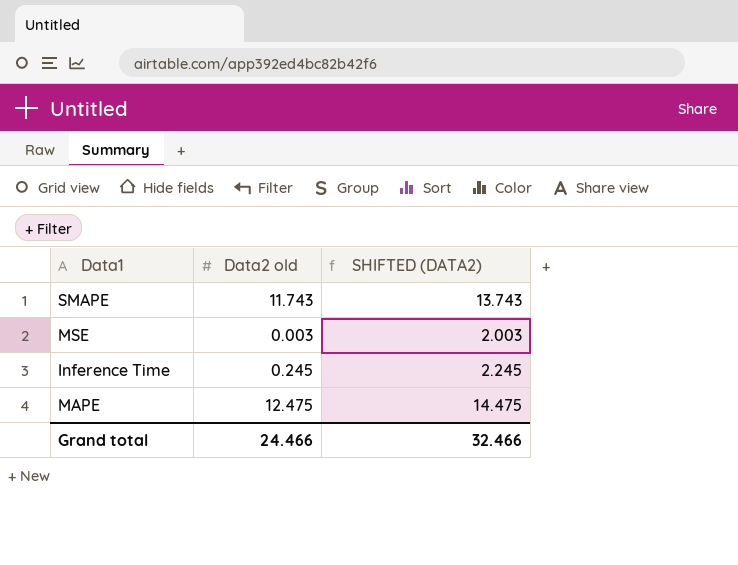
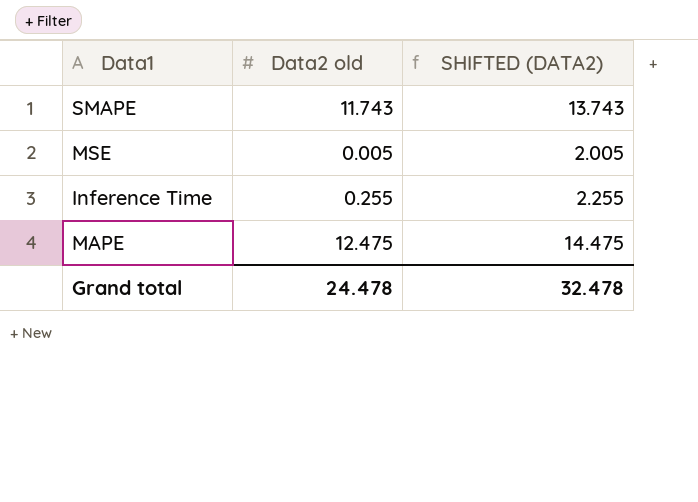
MSE | Data2 old: 0.003 -> 0.005
MSE | SHIFTED (DATA2): 2.003 -> 2.005
Inference Time | Data2 old: 0.245 -> 0.255
Inference Time | SHIFTED (DATA2): 2.245 -> 2.255
Grand total | Data2 old: 24.466 -> 24.478
Grand total | SHIFTED (DATA2): 32.466 -> 32.478

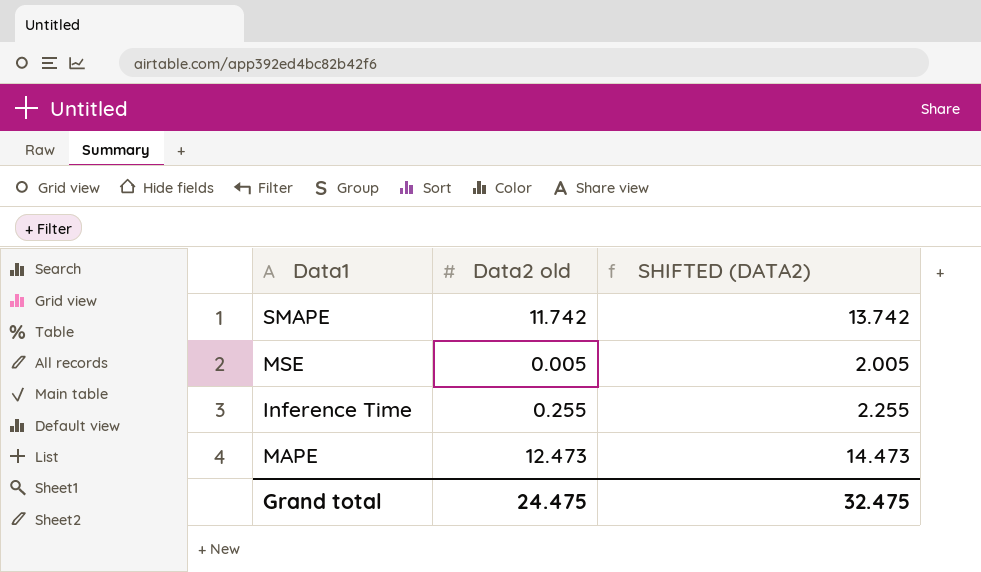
SMAPE | Data2 old: 11.743 -> 11.742
SMAPE | SHIFTED (DATA2): 13.743 -> 13.742
MAPE | Data2 old: 12.475 -> 12.473
MAPE | SHIFTED (DATA2): 14.475 -> 14.473
Grand total | Data2 old: 24.478 -> 24.475
Grand total | SHIFTED (DATA2): 32.478 -> 32.475

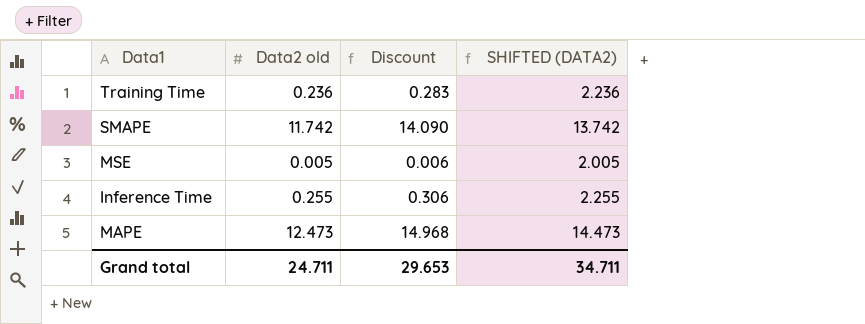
column Discount | formula: none -> [Data2 old] * 1.2
row Training Time: none -> 0.236 | 0.283 | 2.236
Grand total | Data2 old: 24.475 -> 24.711
Grand total | SHIFTED (DATA2): 32.475 -> 34.711

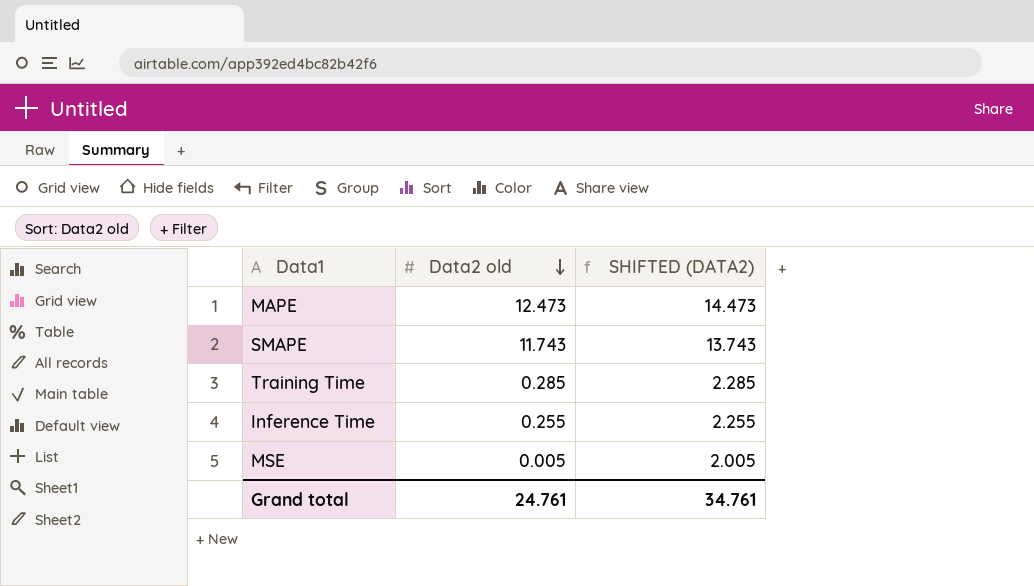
row order: none -> Data2 old descending
column Discount | formula: [Data2 old] * 1.2 -> none
SMAPE | Data2 old: 11.742 -> 11.743
SMAPE | SHIFTED (DATA2): 13.742 -> 13.743
Training Time | Data2 old: 0.236 -> 0.285
Training Time | SHIFTED (DATA2): 2.236 -> 2.285
Grand total | Data2 old: 24.711 -> 24.761
Grand total | SHIFTED (DATA2): 34.711 -> 34.761

